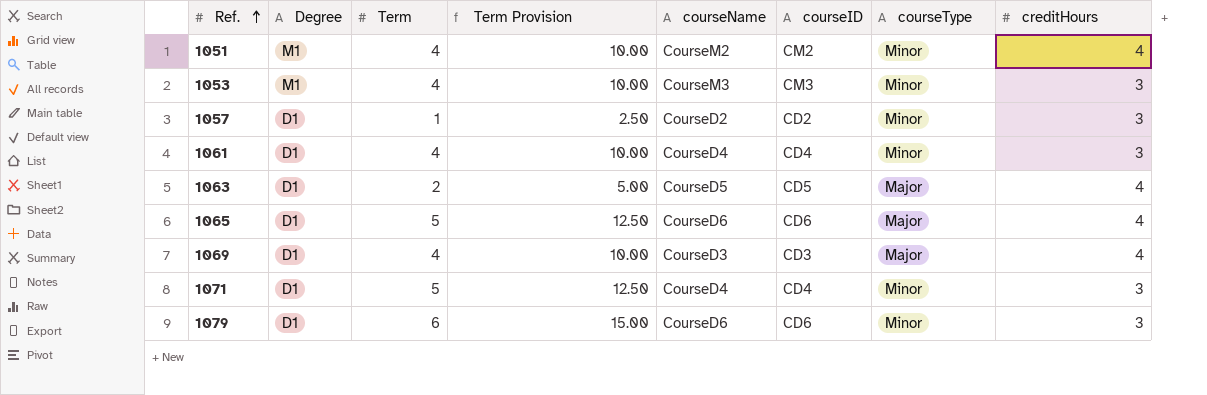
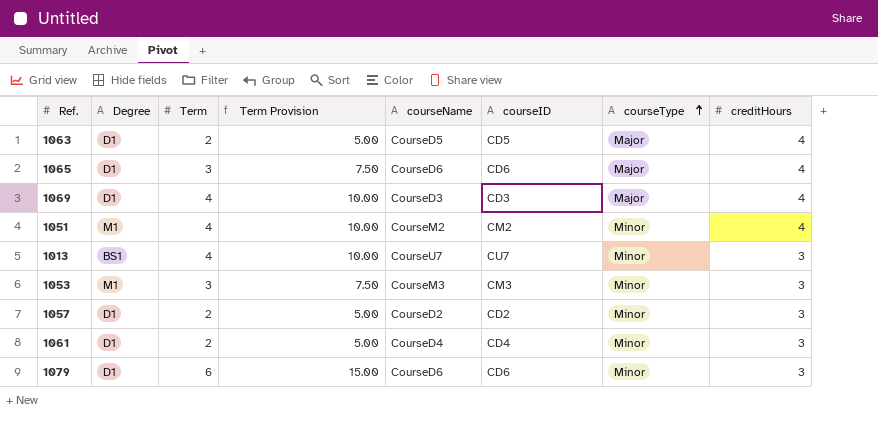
row order: Ref. ascending -> courseType ascending
row 1071: D1 | 5 | 12.50 | CourseD4 | CD4 | Minor | 3 -> none
1065 | Term: 5 -> 3
1065 | Term Provision: 12.50 -> 7.50
row 1013: none -> BS1 | 4 | 10.00 | CourseU7 | CU7 | Minor | 3
1053 | Term: 4 -> 3
1053 | Term Provision: 10.00 -> 7.50
1057 | Term: 1 -> 2
1057 | Term Provision: 2.50 -> 5.00
1061 | Term: 4 -> 2
1061 | Term Provision: 10.00 -> 5.00

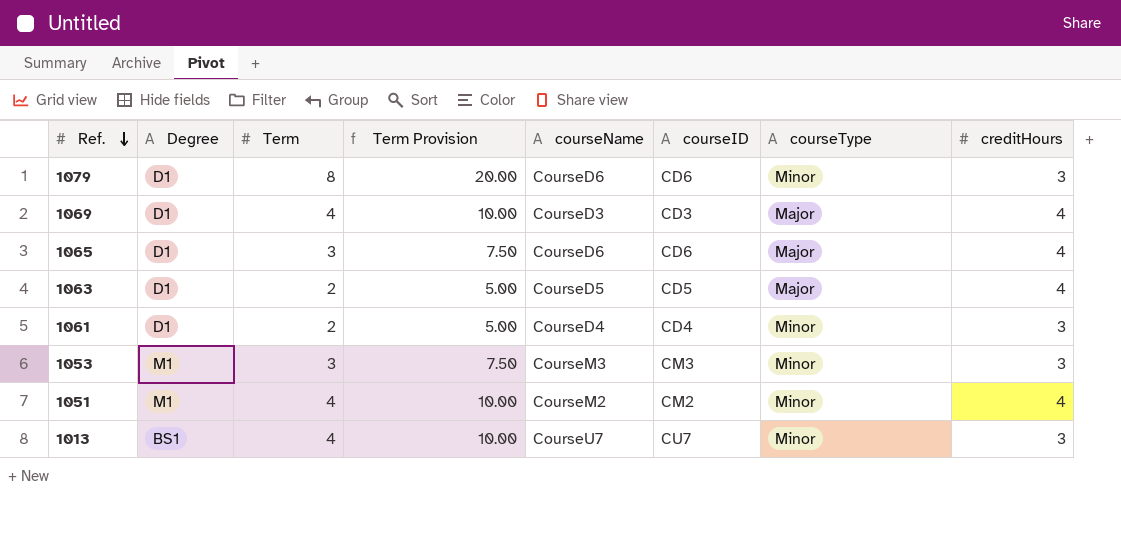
row order: courseType ascending -> Ref. descending
row 1057: D1 | 2 | 5.00 | CourseD2 | CD2 | Minor | 3 -> none
1079 | Term: 6 -> 8
1079 | Term Provision: 15.00 -> 20.00

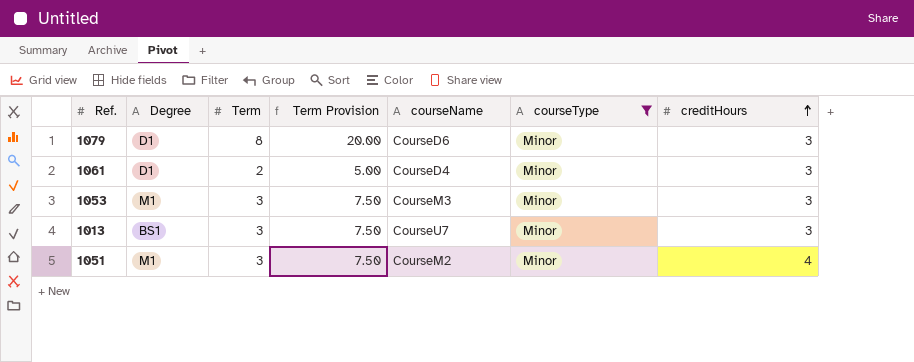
filter: none -> courseType = Minor
row order: Ref. descending -> creditHours ascending
column courseID | position: 6 -> none
1013 | Term: 4 -> 3
1013 | Term Provision: 10.00 -> 7.50
1051 | Term: 4 -> 3
1051 | Term Provision: 10.00 -> 7.50

